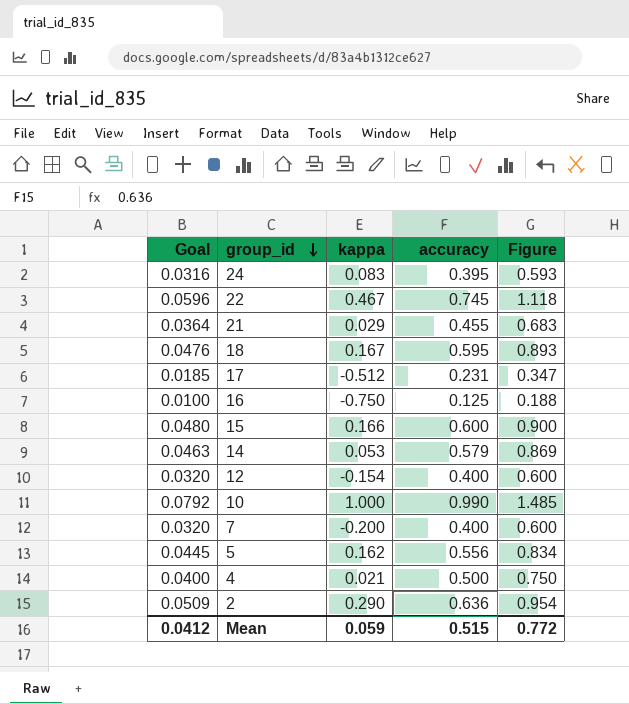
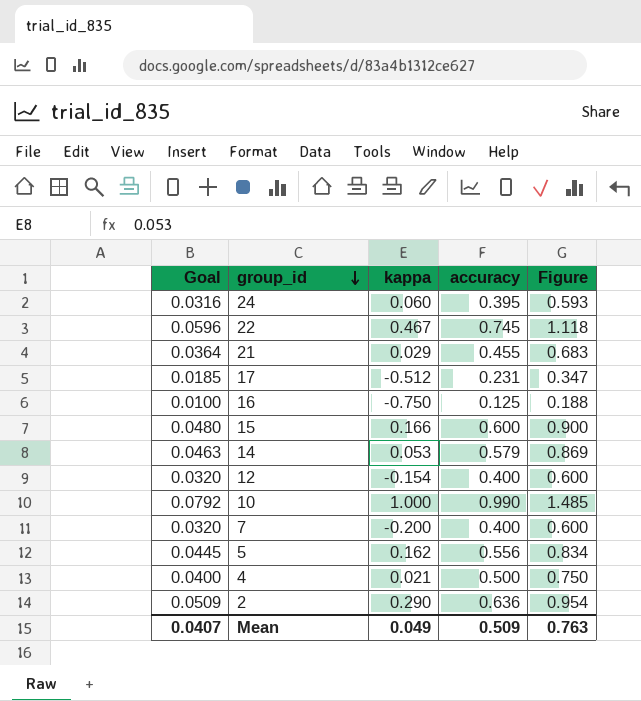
row 18: 0.0476 | 0.167 | 0.595 | 0.893 -> none
24 | kappa: 0.083 -> 0.060
Mean | Goal: 0.0412 -> 0.0407
Mean | kappa: 0.059 -> 0.049
Mean | accuracy: 0.515 -> 0.509
Mean | Figure: 0.772 -> 0.763

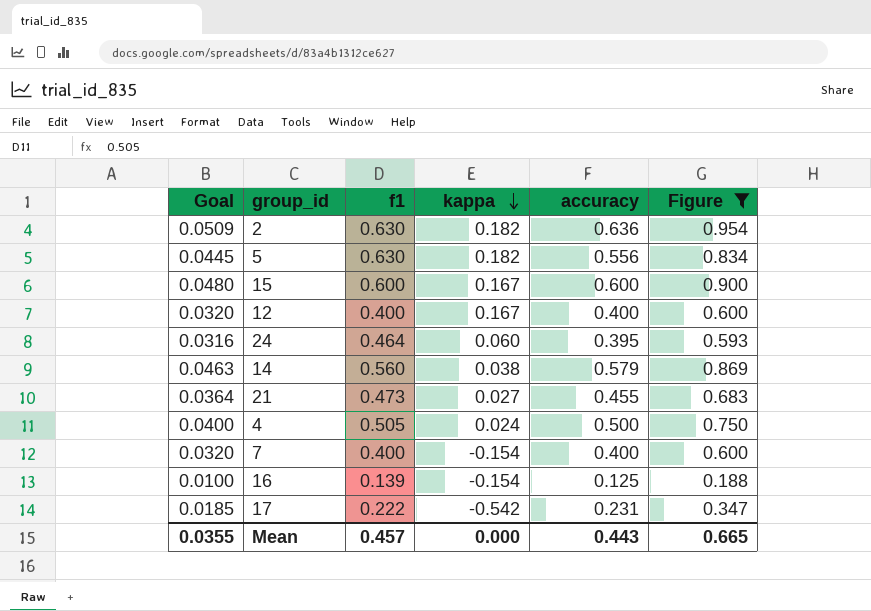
filter: none -> Figure <= 0.954
row order: group_id descending -> kappa descending
column f1 | position: none -> 3
2 | kappa: 0.290 -> 0.182
5 | kappa: 0.162 -> 0.182
15 | kappa: 0.166 -> 0.167
12 | kappa: -0.154 -> 0.167
14 | kappa: 0.053 -> 0.038
21 | kappa: 0.029 -> 0.027
4 | kappa: 0.021 -> 0.024
7 | kappa: -0.200 -> -0.154
16 | kappa: -0.750 -> -0.154
17 | kappa: -0.512 -> -0.542
Mean | Goal: 0.0407 -> 0.0355
Mean | kappa: 0.049 -> 0.000
Mean | accuracy: 0.509 -> 0.443
Mean | Figure: 0.763 -> 0.665

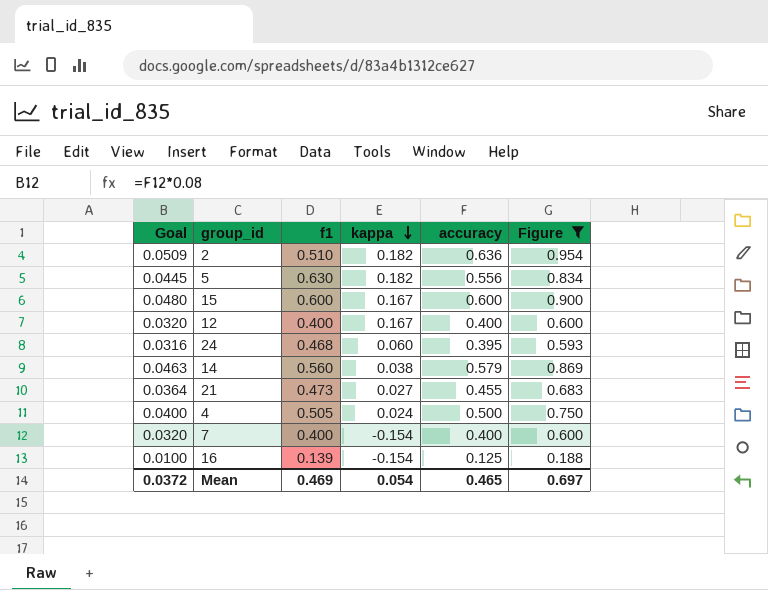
row 17: 0.0185 | 0.222 | -0.542 | 0.231 | 0.347 -> none
2 | f1: 0.630 -> 0.510
24 | f1: 0.464 -> 0.468
Mean | Goal: 0.0355 -> 0.0372
Mean | f1: 0.457 -> 0.469
Mean | kappa: 0.000 -> 0.054
Mean | accuracy: 0.443 -> 0.465
Mean | Figure: 0.665 -> 0.697

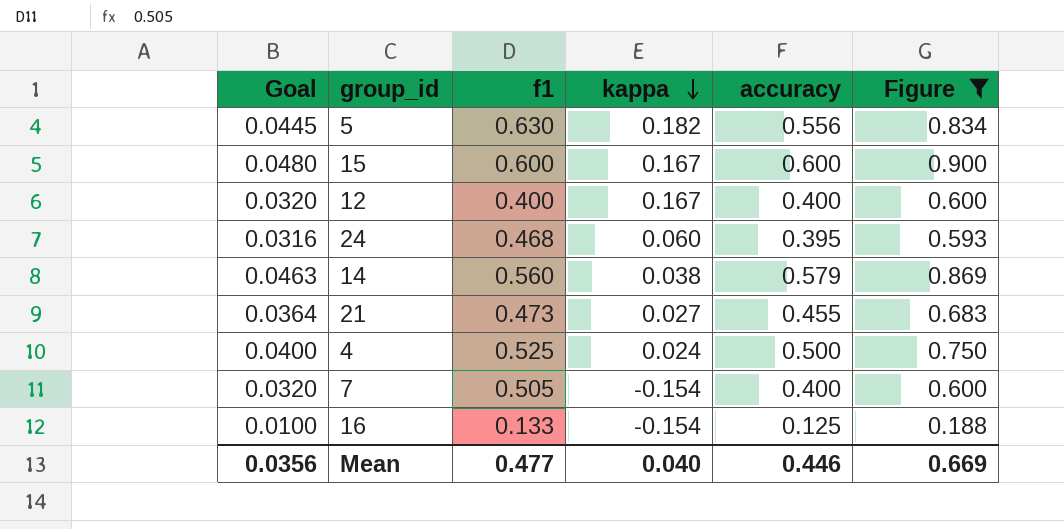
row 2: 0.0509 | 0.510 | 0.182 | 0.636 | 0.954 -> none
4 | f1: 0.505 -> 0.525
7 | f1: 0.400 -> 0.505
16 | f1: 0.139 -> 0.133
Mean | Goal: 0.0372 -> 0.0356
Mean | f1: 0.469 -> 0.477
Mean | kappa: 0.054 -> 0.040
Mean | accuracy: 0.465 -> 0.446
Mean | Figure: 0.697 -> 0.669

